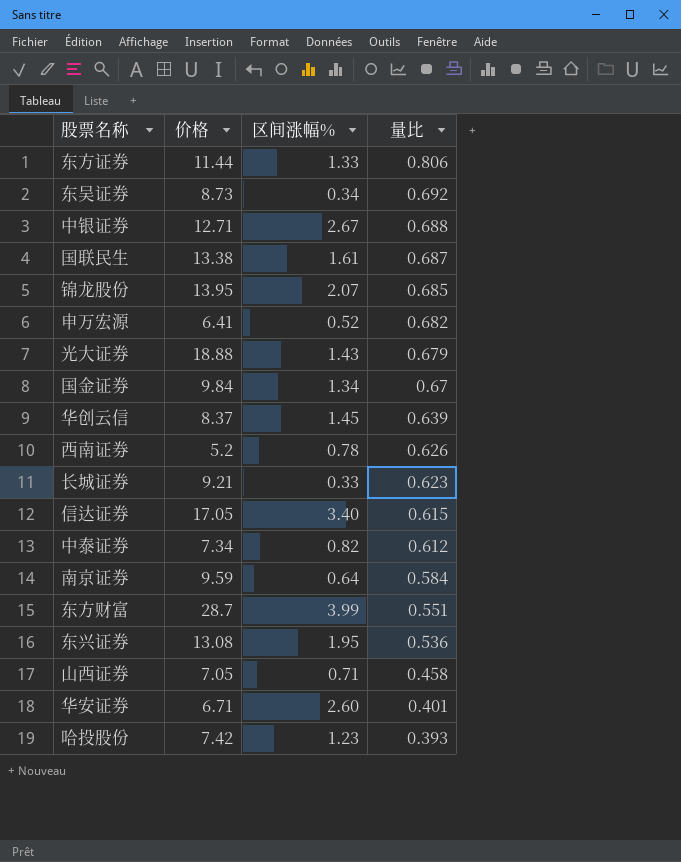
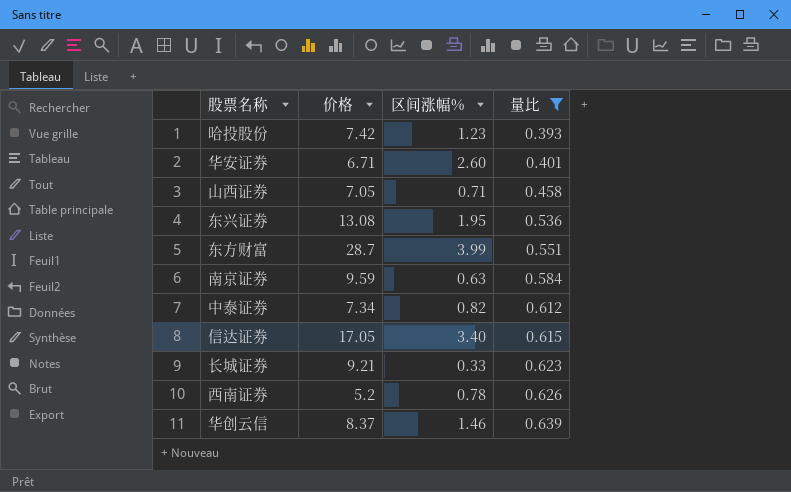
filter: none -> 量比 <= 0.639
row order: 量比 descending -> 量比 ascending
南京证券 | 区间涨幅%: 0.64 -> 0.63
华创云信 | 区间涨幅%: 1.45 -> 1.46

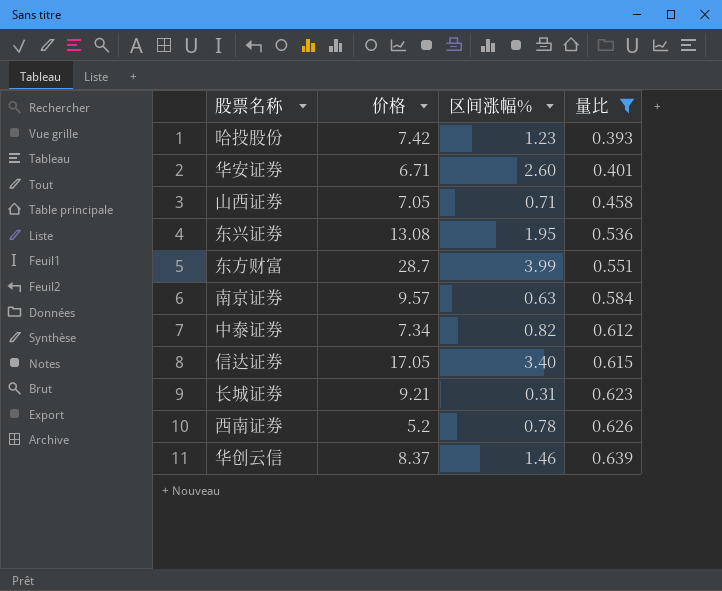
南京证券 | 价格: 9.59 -> 9.57
长城证券 | 区间涨幅%: 0.33 -> 0.31

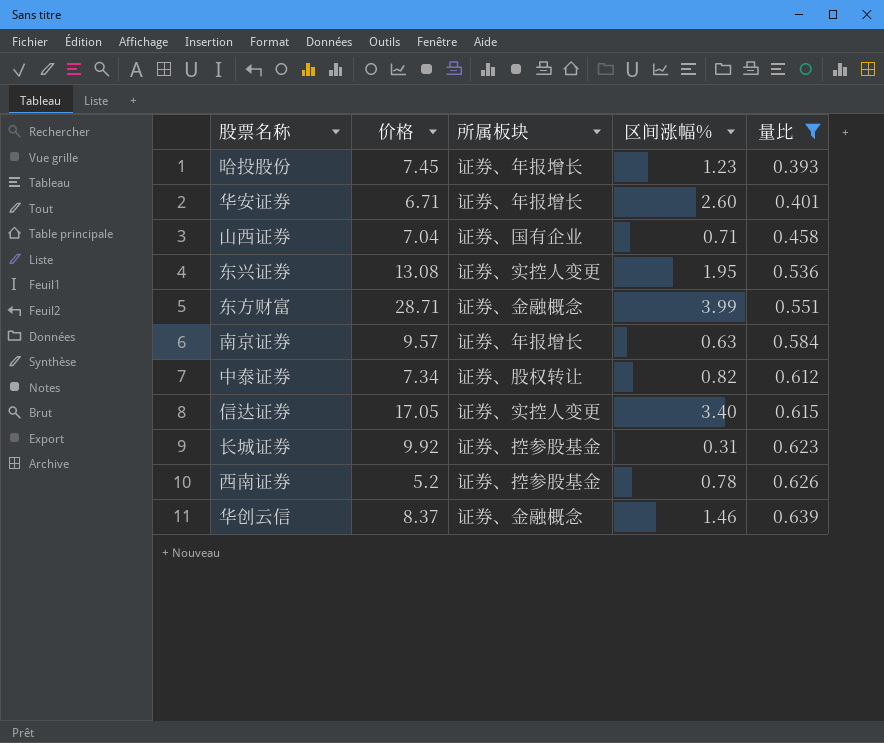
column 所属板块 | position: none -> 3
哈投股份 | 价格: 7.42 -> 7.45
山西证券 | 价格: 7.05 -> 7.04
东方财富 | 价格: 28.7 -> 28.71
长城证券 | 价格: 9.21 -> 9.92

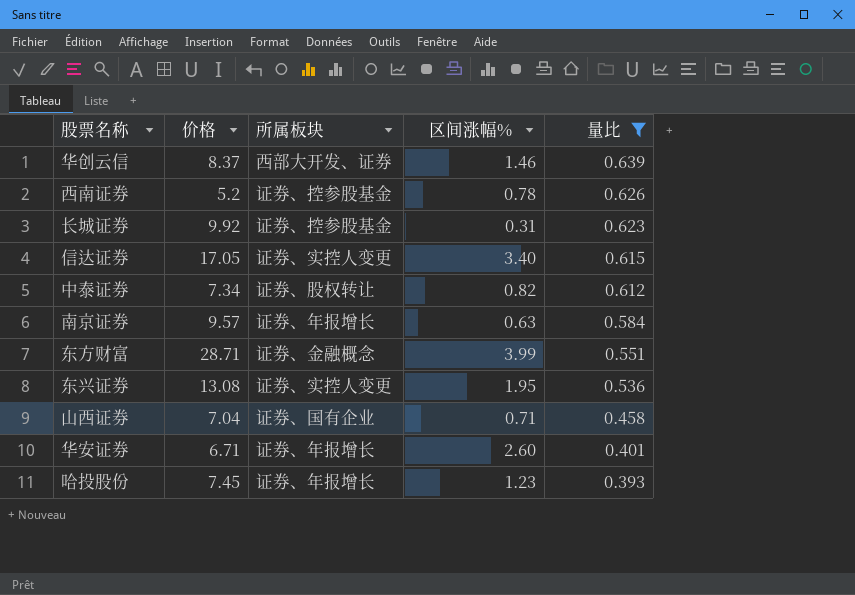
row order: 量比 ascending -> 量比 descending
华创云信 | 所属板块: 证券、金融概念 -> 西部大开发、证券

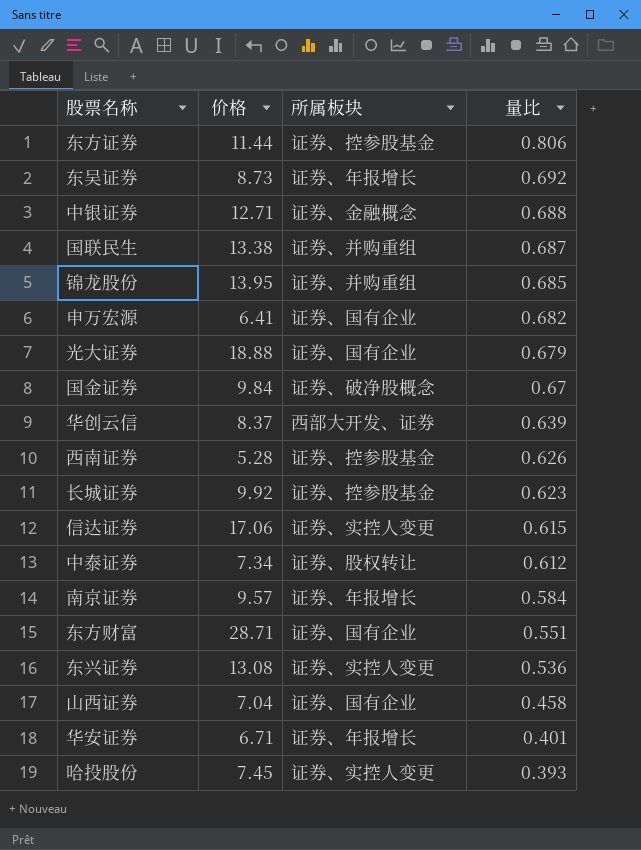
filter: 量比 <= 0.639 -> none
column 区间涨幅% | position: 4 -> none
西南证券 | 价格: 5.2 -> 5.28
信达证券 | 价格: 17.05 -> 17.06
东方财富 | 所属板块: 证券、金融概念 -> 证券、国有企业
哈投股份 | 所属板块: 证券、年报增长 -> 证券、实控人变更

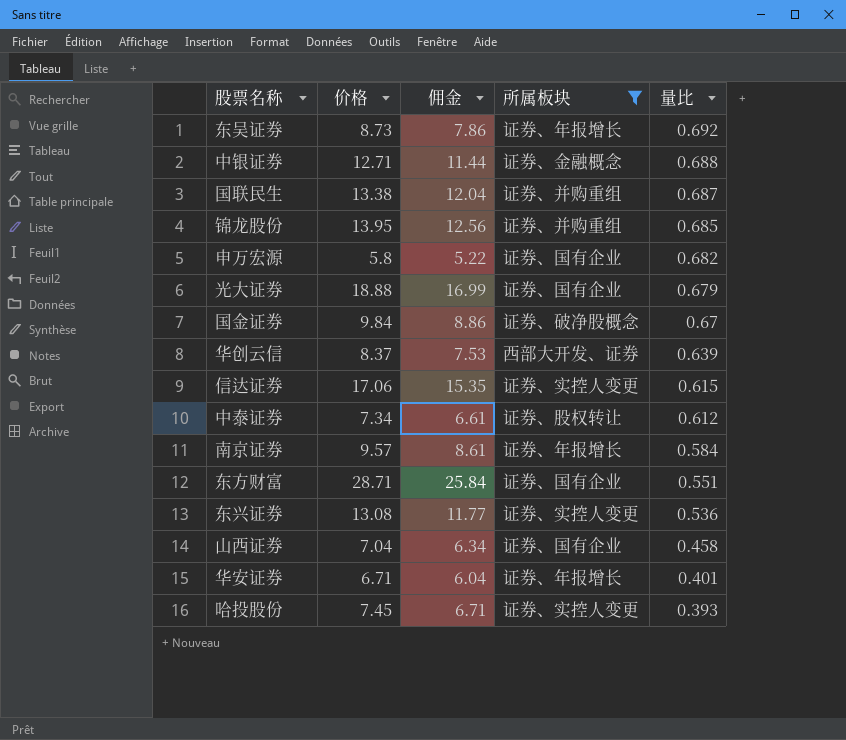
filter: none -> 所属板块 != 证券、控参股基金
column 佣金 | formula: none -> [价格] * 0.9
申万宏源 | 价格: 6.41 -> 5.8

